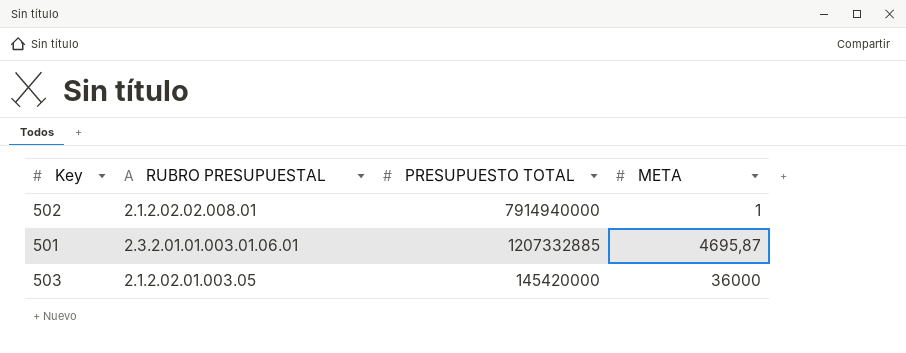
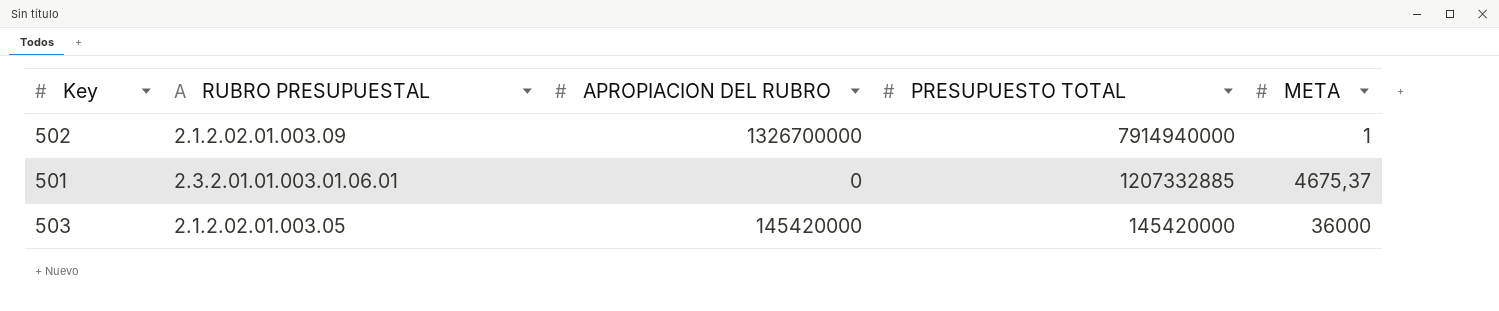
column APROPIACION DEL RUBRO | position: none -> 3
502 | RUBRO PRESUPUESTAL: 2.1.2.02.02.008.01 -> 2.1.2.02.01.003.09
501 | META: 4695,87 -> 4675,37

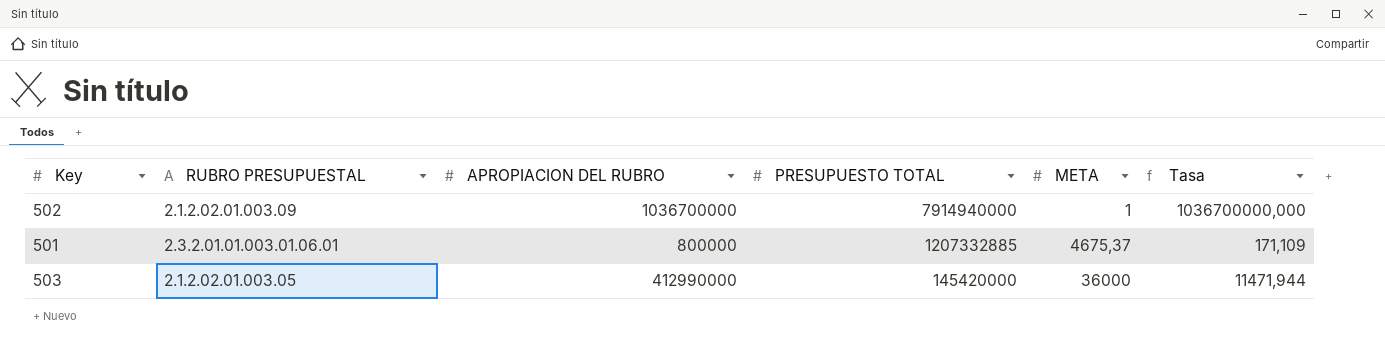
column Tasa | formula: none -> [APROPIACION DEL RUBRO] / [META]
502 | APROPIACION DEL RUBRO: 1326700000 -> 1036700000
501 | APROPIACION DEL RUBRO: 0 -> 800000
503 | APROPIACION DEL RUBRO: 145420000 -> 412990000

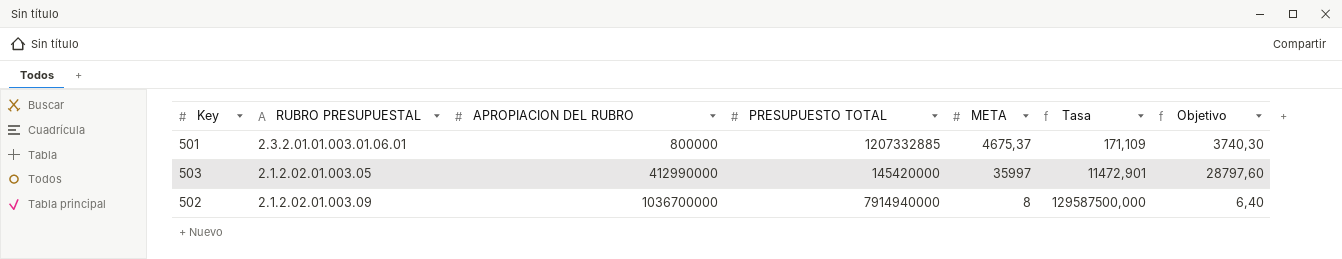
row order: PRESUPUESTO TOTAL descending -> APROPIACION DEL RUBRO ascending
column Objetivo | formula: none -> [META] * 0,8
503 | META: 36000 -> 35997
503 | Tasa: 11471,944 -> 11472,901
502 | META: 1 -> 8
502 | Tasa: 1036700000,000 -> 129587500,000

